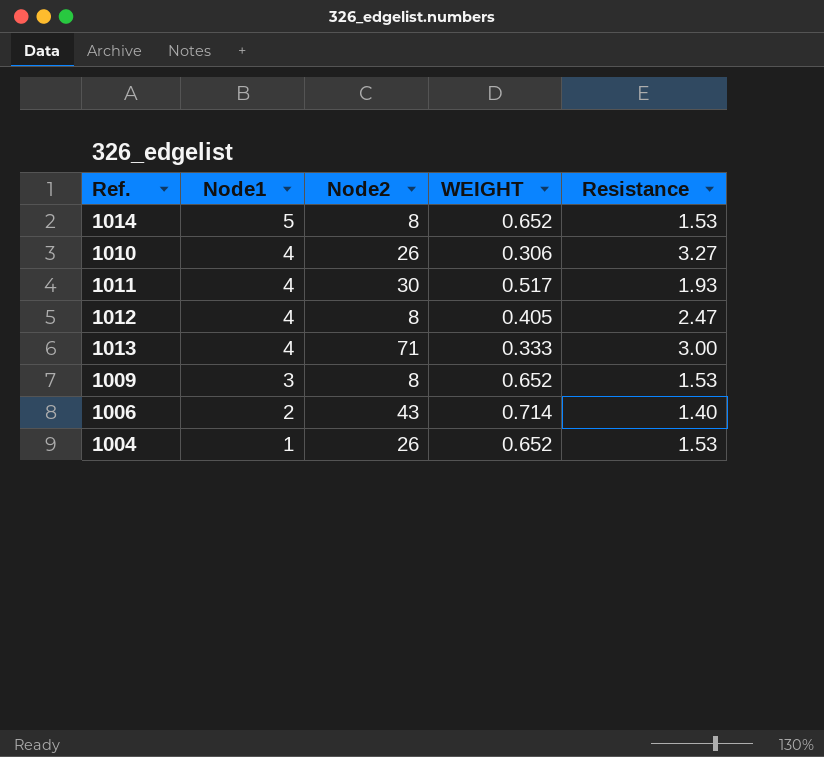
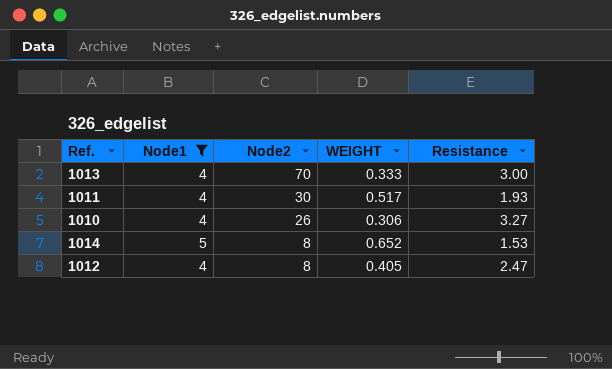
filter: none -> Node1 >= 4
row order: Node1 descending -> Node2 descending
1013 | Node2: 71 -> 70

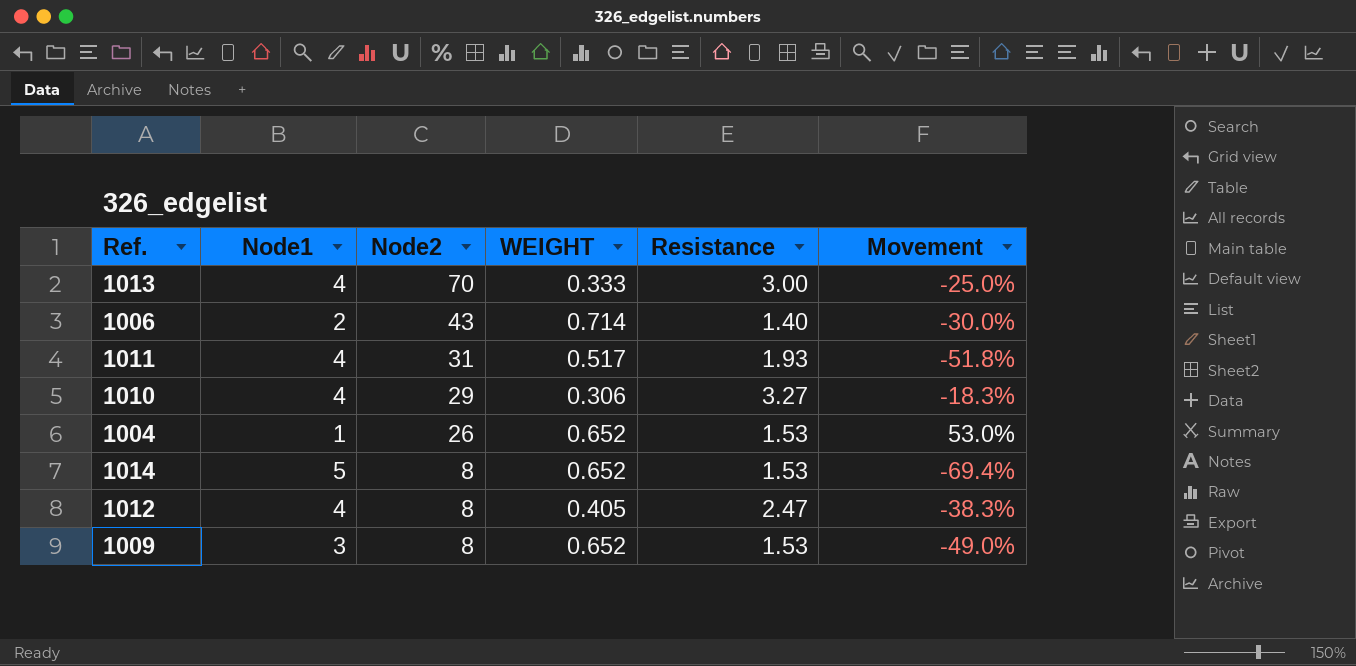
filter: Node1 >= 4 -> none
column Movement | formula: none -> ([Resistance] - [Node1]) / [Node1]
1011 | Node2: 30 -> 31
1010 | Node2: 26 -> 29

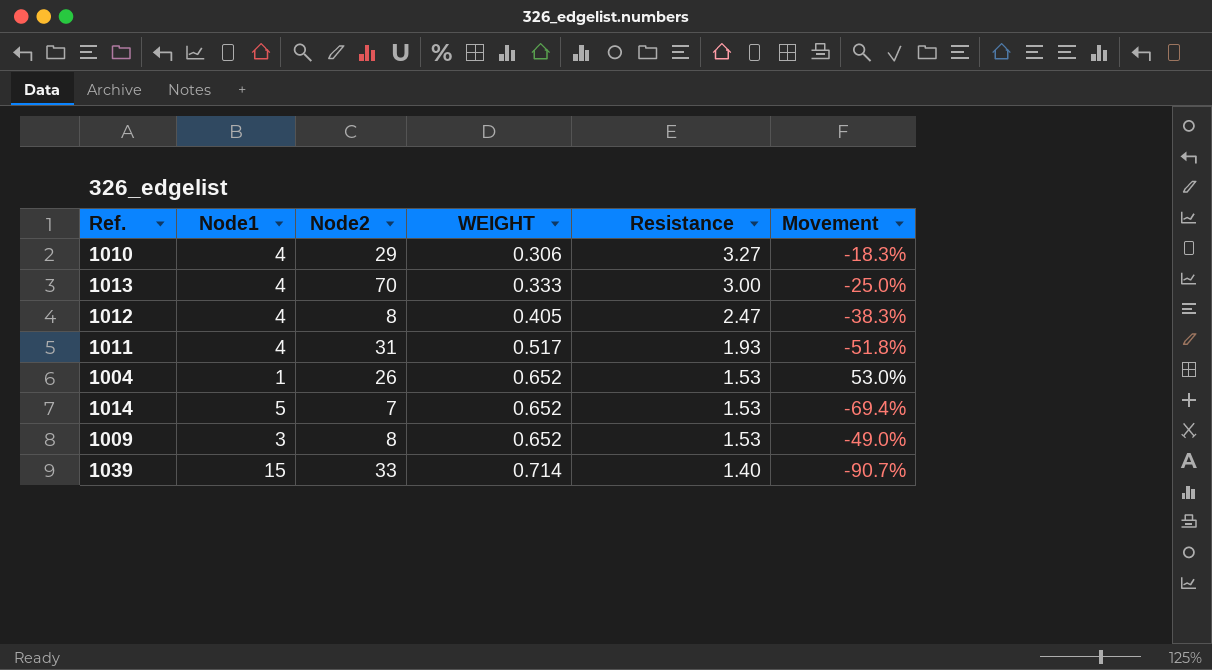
row order: Node2 descending -> WEIGHT ascending
row 1006: 2 | 43 | 0.714 | 1.40 | -30.0% -> none
1014 | Node2: 8 -> 7
row 1039: none -> 15 | 33 | 0.714 | 1.40 | -90.7%

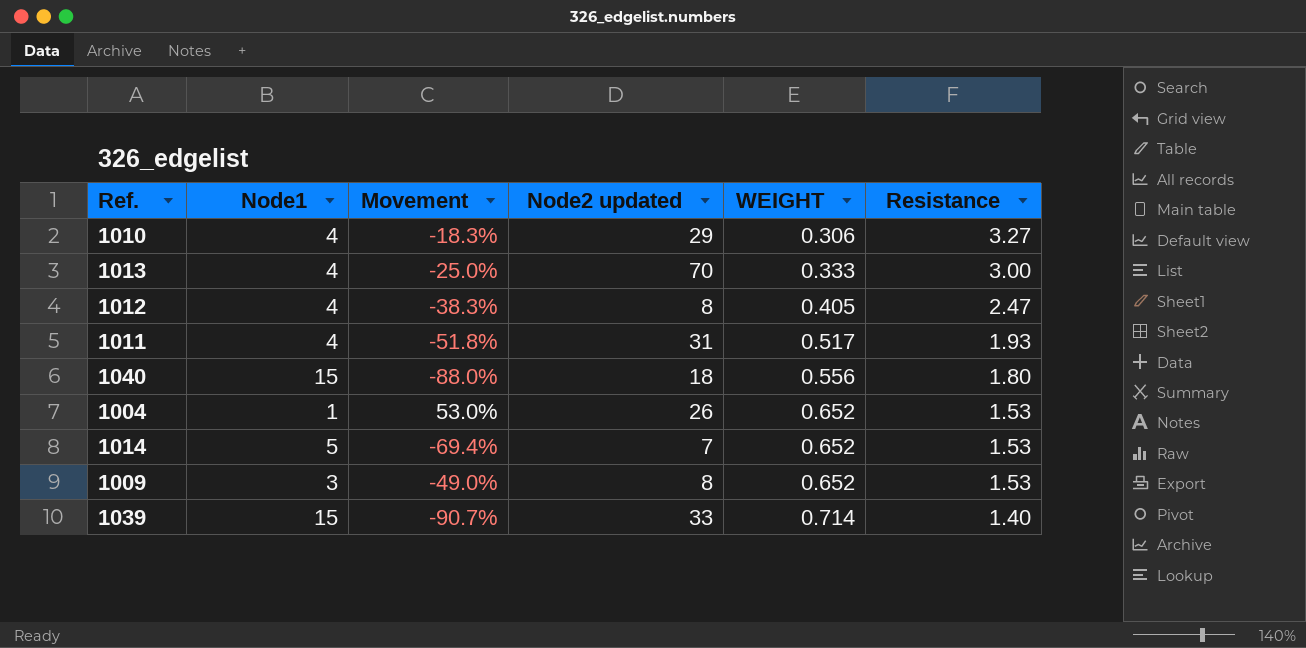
column Movement | position: 6 -> 3
column name: Node2 -> Node2 updated
row 1040: none -> 15 | -88.0% | 18 | 0.556 | 1.80

